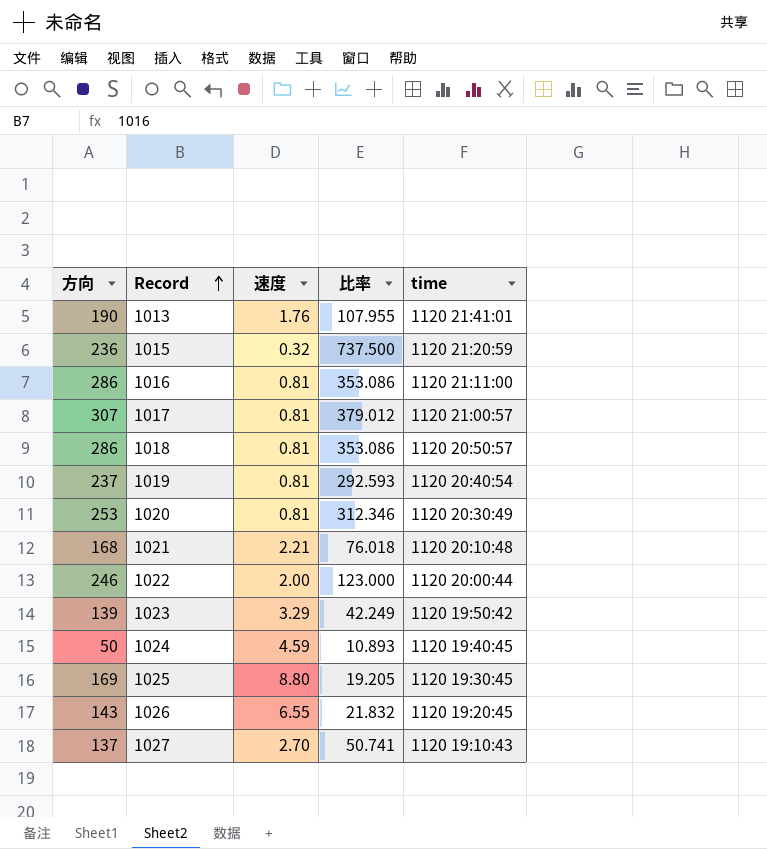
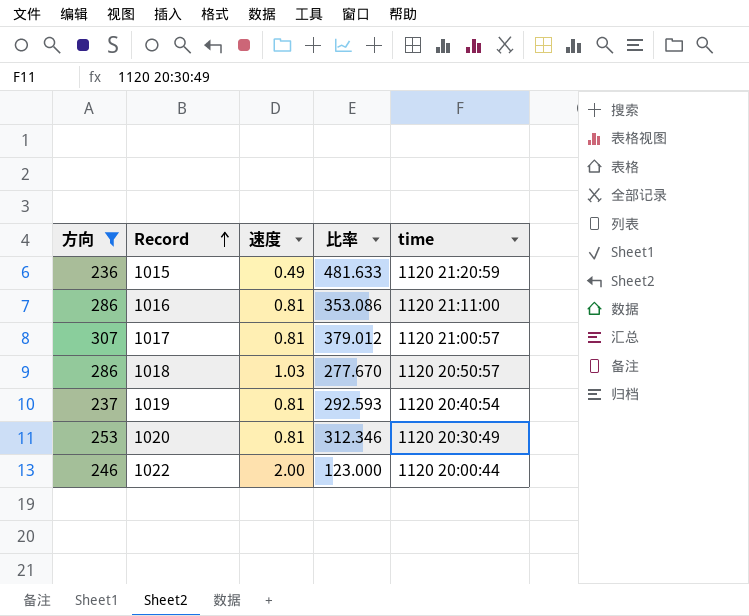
filter: none -> 方向 >= 236
1015 | 速度: 0.32 -> 0.49
1015 | 比率: 737.500 -> 481.633
1018 | 速度: 0.81 -> 1.03
1018 | 比率: 353.086 -> 277.670

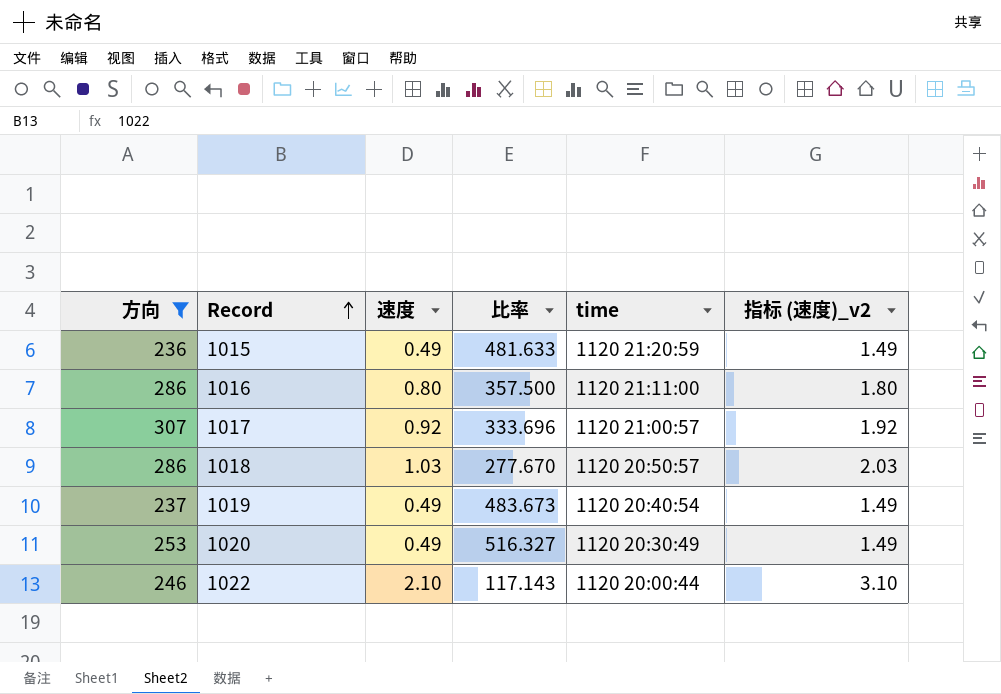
column 指标 (速度)_v2 | formula: none -> [速度] + 1
1016 | 速度: 0.81 -> 0.80
1016 | 比率: 353.086 -> 357.500
1017 | 速度: 0.81 -> 0.92
1017 | 比率: 379.012 -> 333.696
1019 | 速度: 0.81 -> 0.49
1019 | 比率: 292.593 -> 483.673
1020 | 速度: 0.81 -> 0.49
1020 | 比率: 312.346 -> 516.327
1022 | 速度: 2.00 -> 2.10
1022 | 比率: 123.000 -> 117.143

